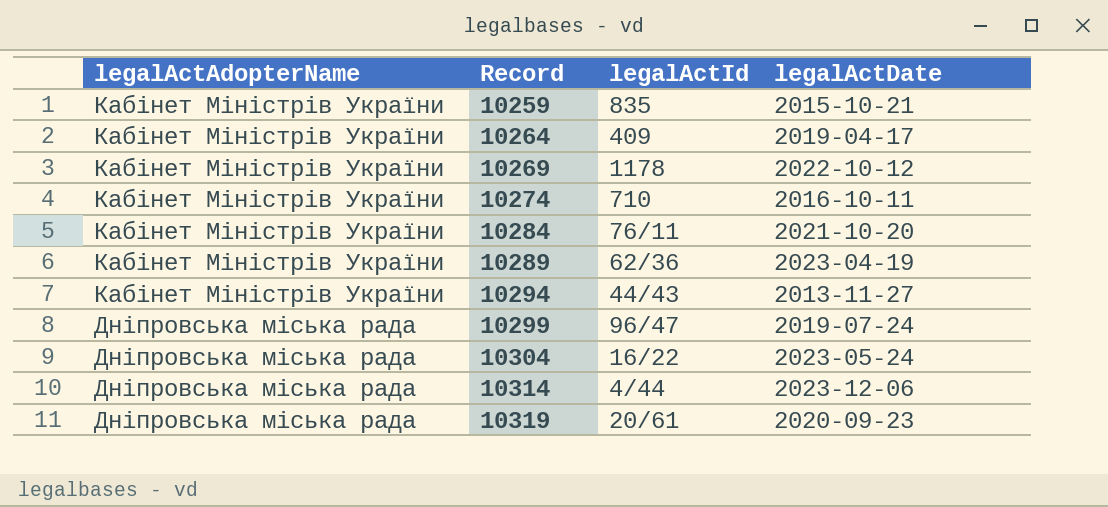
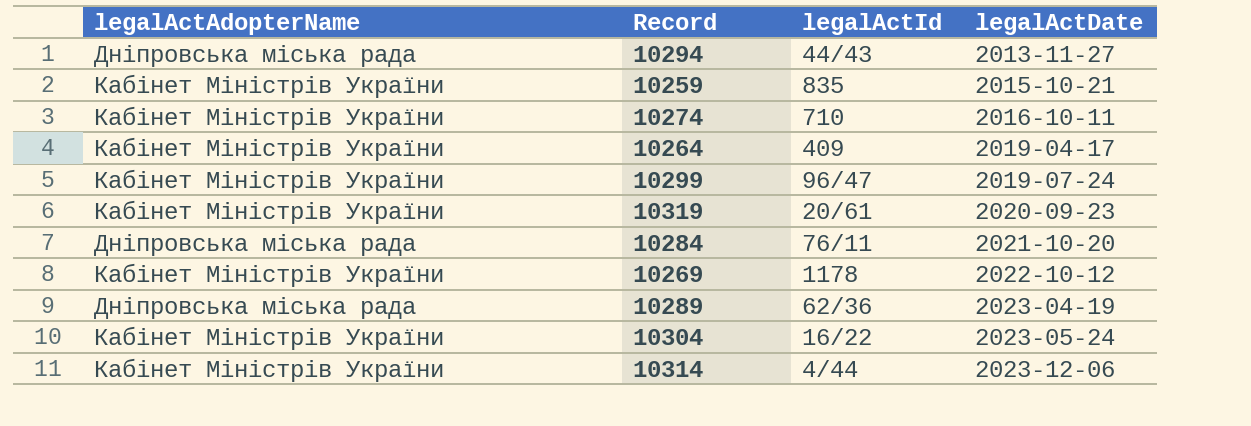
row order: legalActAdopterName descending -> legalActDate ascending
10294 | legalActAdopterName: Кабінет Міністрів України -> Дніпровська міська рада
10299 | legalActAdopterName: Дніпровська міська рада -> Кабінет Міністрів України
10319 | legalActAdopterName: Дніпровська міська рада -> Кабінет Міністрів України
10284 | legalActAdopterName: Кабінет Міністрів України -> Дніпровська міська рада
10289 | legalActAdopterName: Кабінет Міністрів України -> Дніпровська міська рада
10304 | legalActAdopterName: Дніпровська міська рада -> Кабінет Міністрів України
10314 | legalActAdopterName: Дніпровська міська рада -> Кабінет Міністрів України

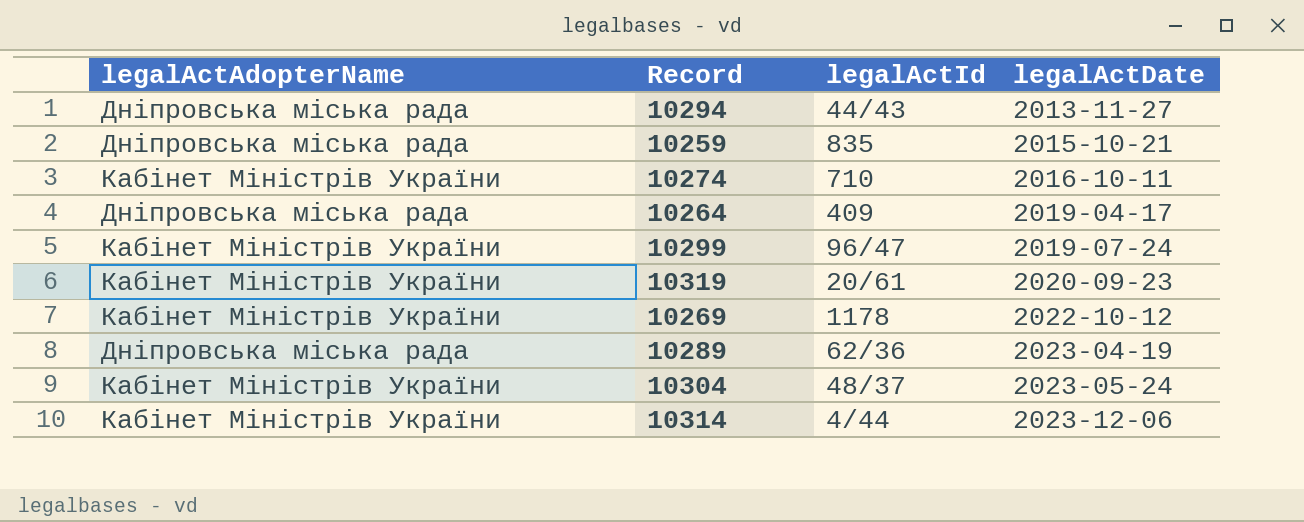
row 10284: Дніпровська міська рада | 76/11 | 2021-10-20 -> none
10259 | legalActAdopterName: Кабінет Міністрів України -> Дніпровська міська рада
10264 | legalActAdopterName: Кабінет Міністрів України -> Дніпровська міська рада
10304 | legalActId: 16/22 -> 48/37

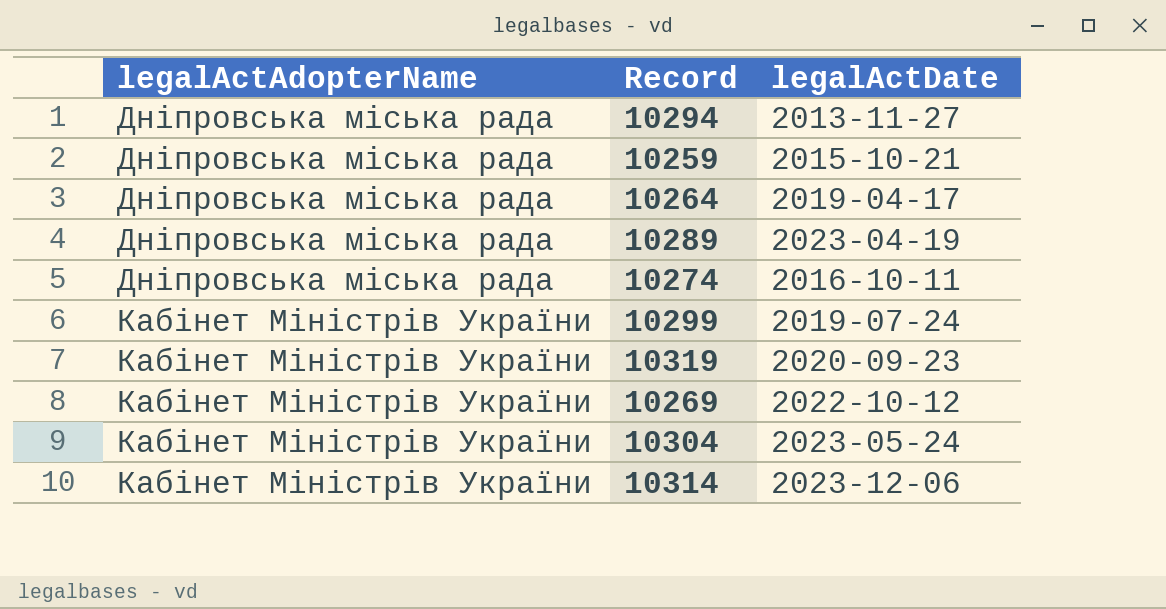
row order: legalActDate ascending -> legalActAdopterName ascending
column legalActId | position: 3 -> none
10274 | legalActAdopterName: Кабінет Міністрів України -> Дніпровська міська рада

